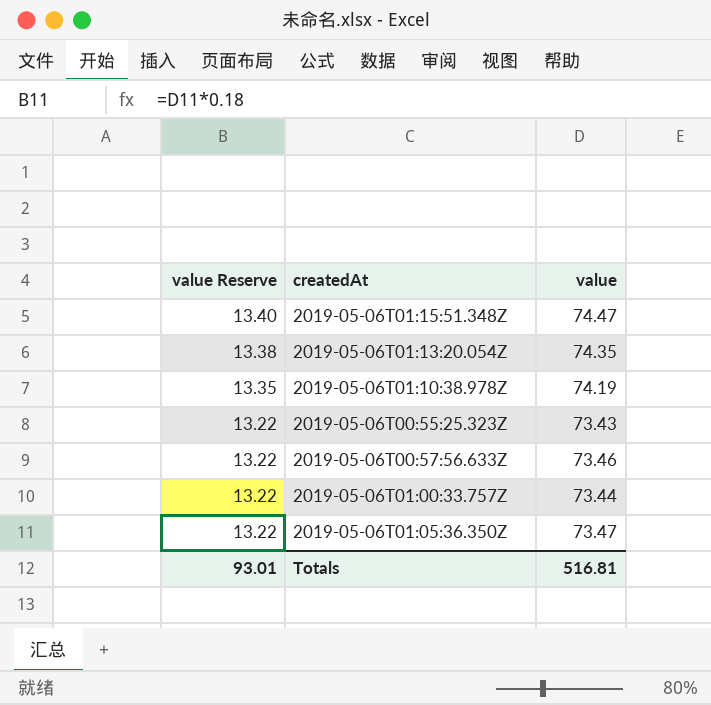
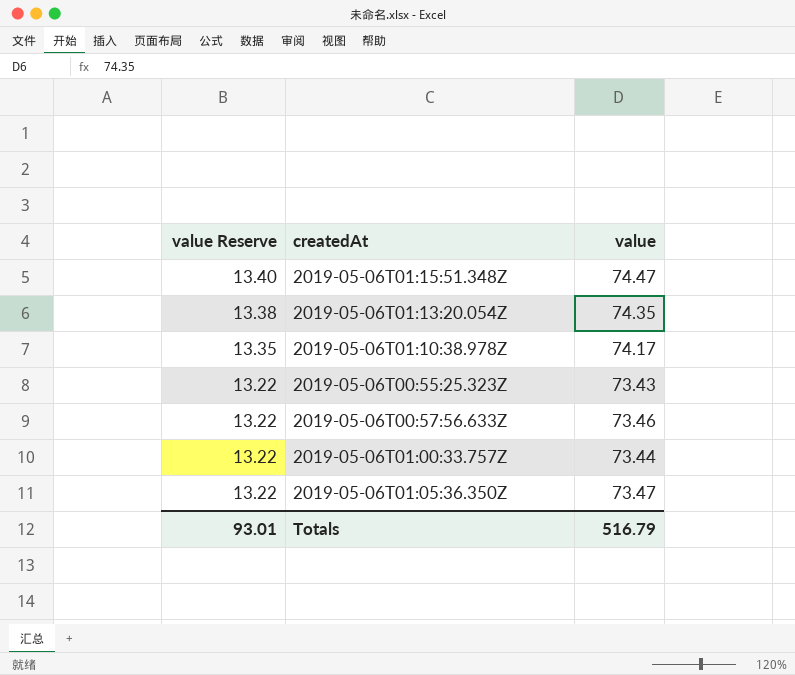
2019-05-06T01:10:38.978Z | value: 74.19 -> 74.17
Totals | value: 516.81 -> 516.79

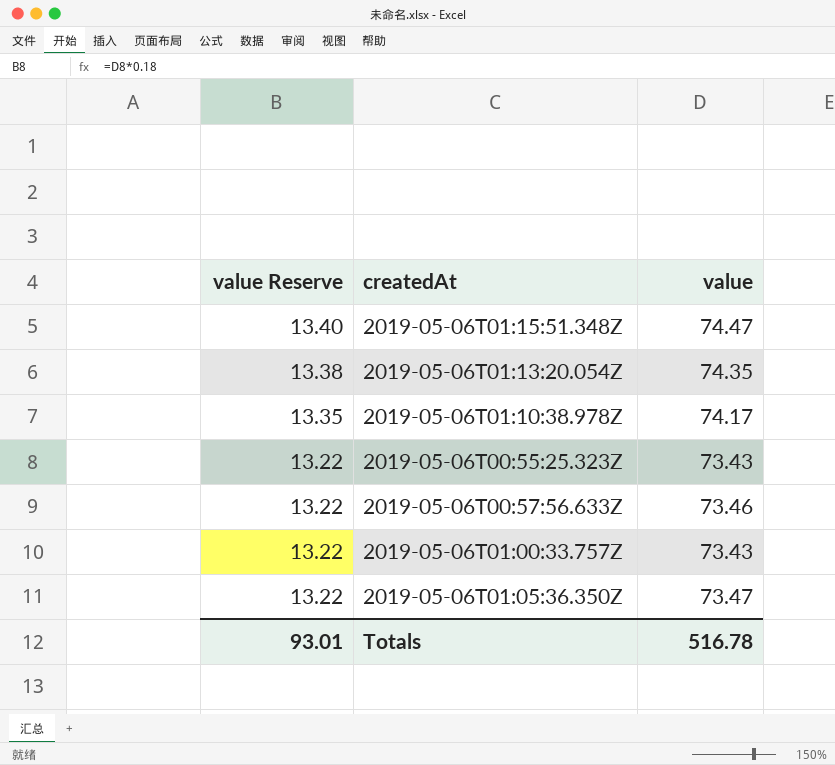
2019-05-06T01:00:33.757Z | value: 73.44 -> 73.43
Totals | value: 516.79 -> 516.78

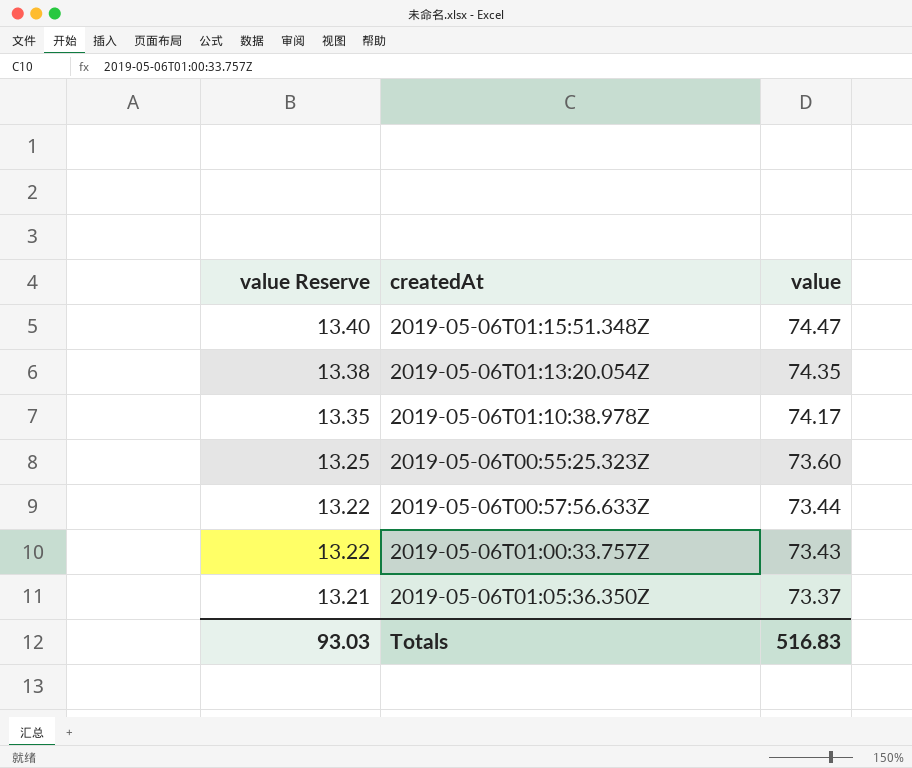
2019-05-06T00:55:25.323Z | value Reserve: 13.22 -> 13.25
2019-05-06T00:55:25.323Z | value: 73.43 -> 73.60
2019-05-06T00:57:56.633Z | value: 73.46 -> 73.44
2019-05-06T01:05:36.350Z | value Reserve: 13.22 -> 13.21
2019-05-06T01:05:36.350Z | value: 73.47 -> 73.37
Totals | value Reserve: 93.01 -> 93.03
Totals | value: 516.78 -> 516.83

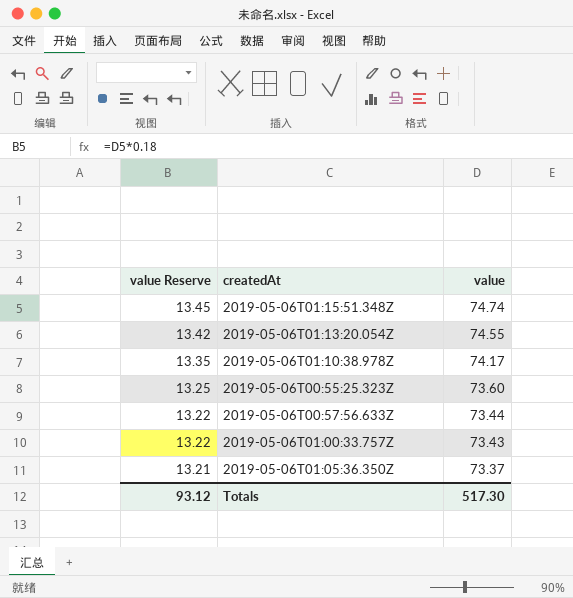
2019-05-06T01:15:51.348Z | value Reserve: 13.40 -> 13.45
2019-05-06T01:15:51.348Z | value: 74.47 -> 74.74
2019-05-06T01:13:20.054Z | value Reserve: 13.38 -> 13.42
2019-05-06T01:13:20.054Z | value: 74.35 -> 74.55
Totals | value Reserve: 93.03 -> 93.12
Totals | value: 516.83 -> 517.30

